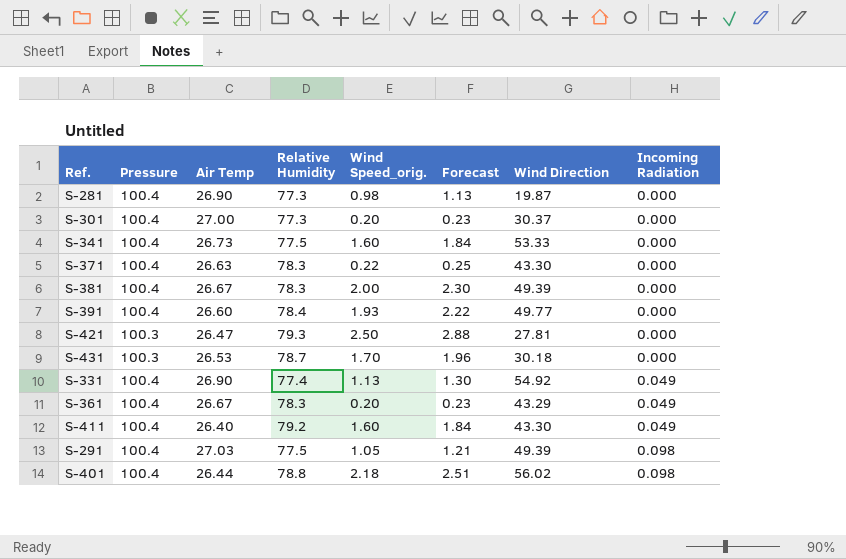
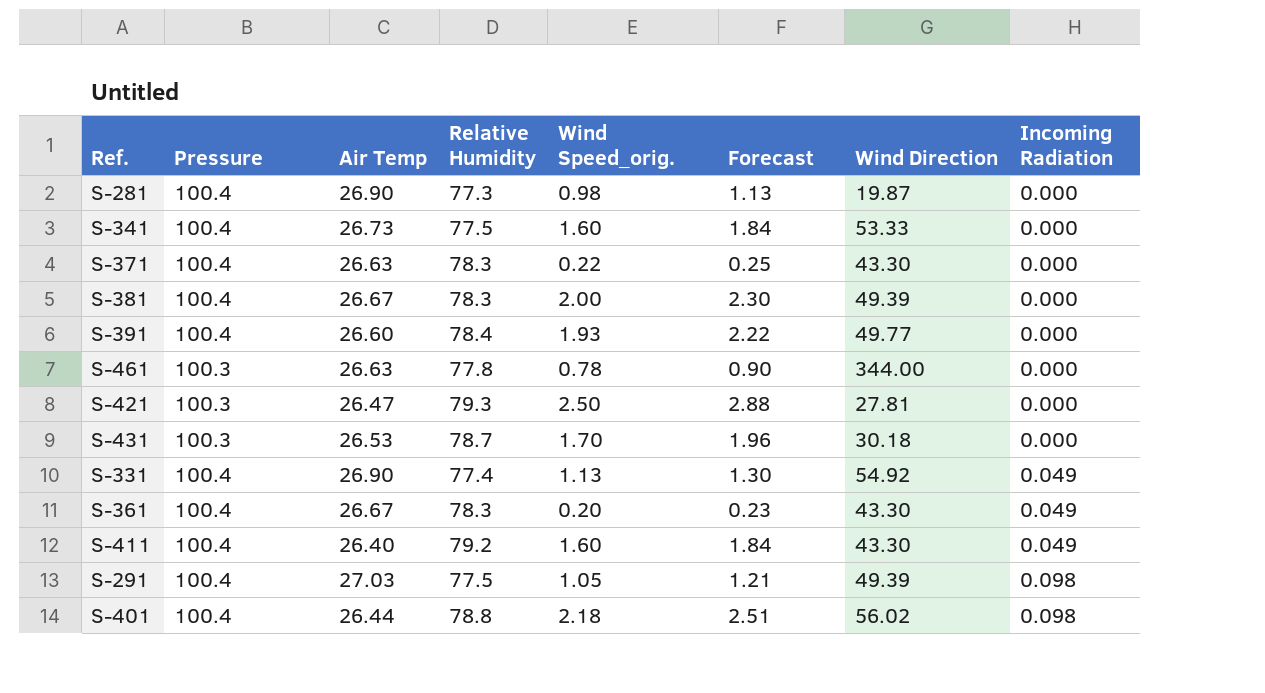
row S-301: 100.4 | 27.00 | 77.3 | 0.20 | 0.23 | 30.37 | 0.000 -> none
row S-461: none -> 100.3 | 26.63 | 77.8 | 0.78 | 0.90 | 344.00 | 0.000
S-361 | Wind Direction: 43.29 -> 43.30

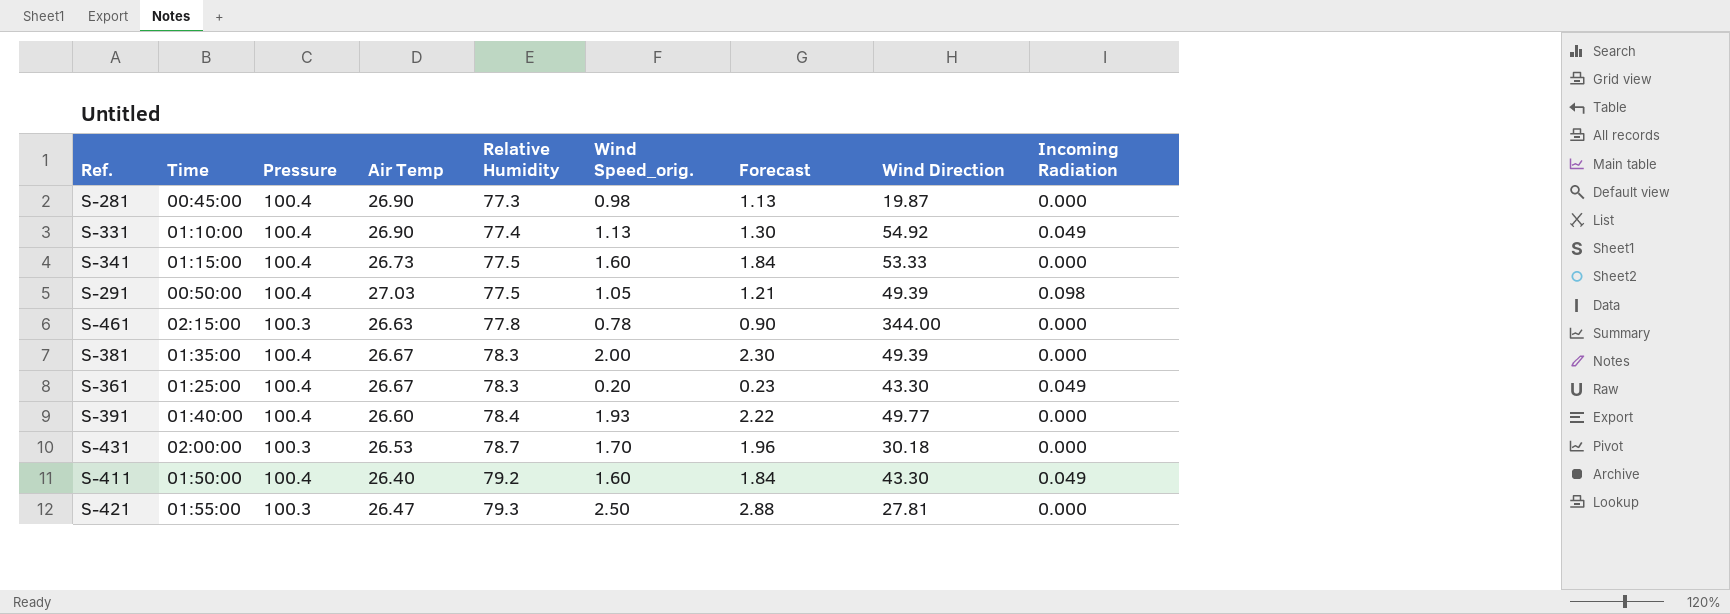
row order: Incoming Radiation ascending -> Relative Humidity ascending
column Time | position: none -> 2
row S-371: 100.4 | 26.63 | 78.3 | 0.22 | 0.25 | 43.30 | 0.000 -> none
row S-401: 100.4 | 26.44 | 78.8 | 2.18 | 2.51 | 56.02 | 0.098 -> none

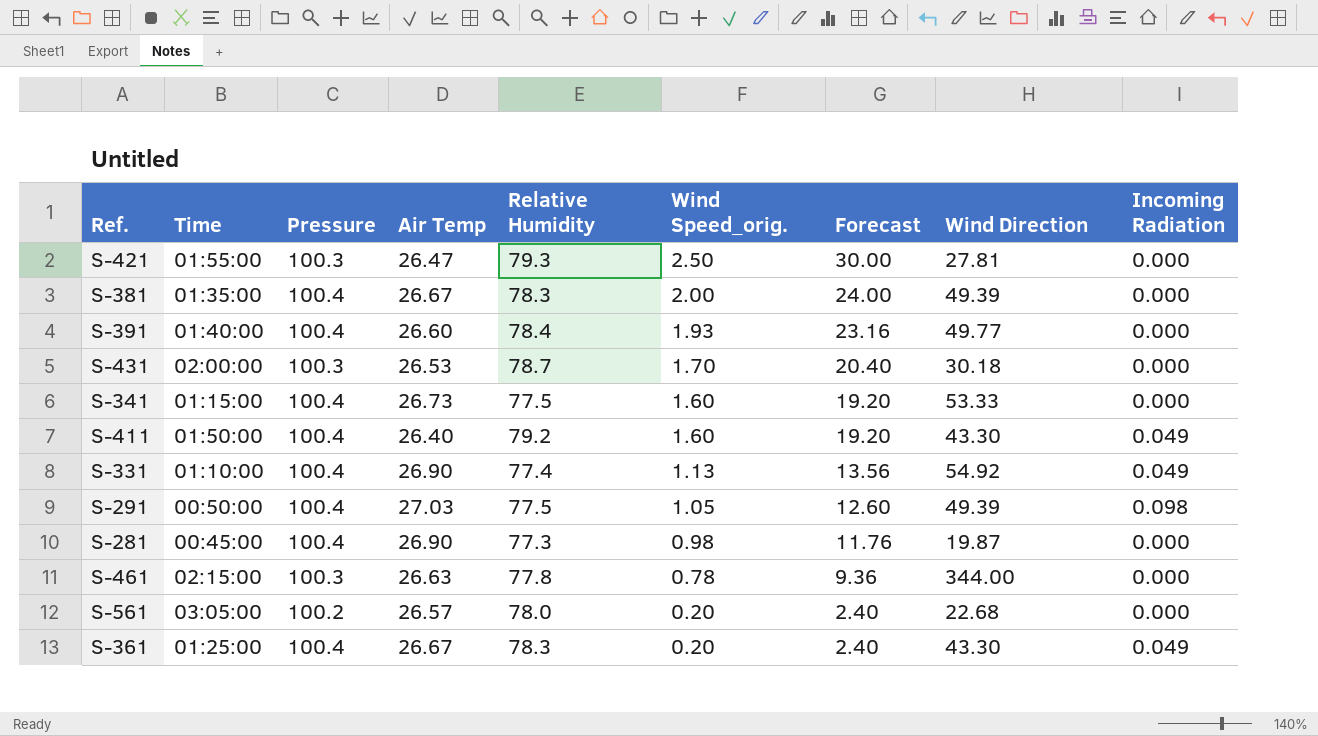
row order: Relative Humidity ascending -> Wind Speed_orig. descending
column Forecast | formula: [Wind Speed_orig.] * 1.15 -> [Wind Speed_orig.] * 12
row S-561: none -> 03:05:00 | 100.2 | 26.57 | 78.0 | 0.20 | 2.40 | 22.68 | 0.000

